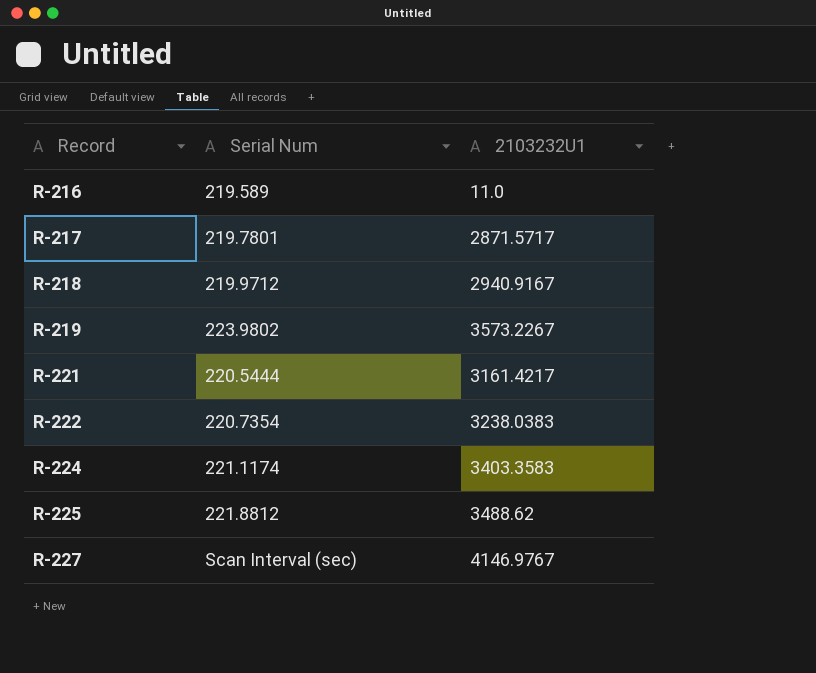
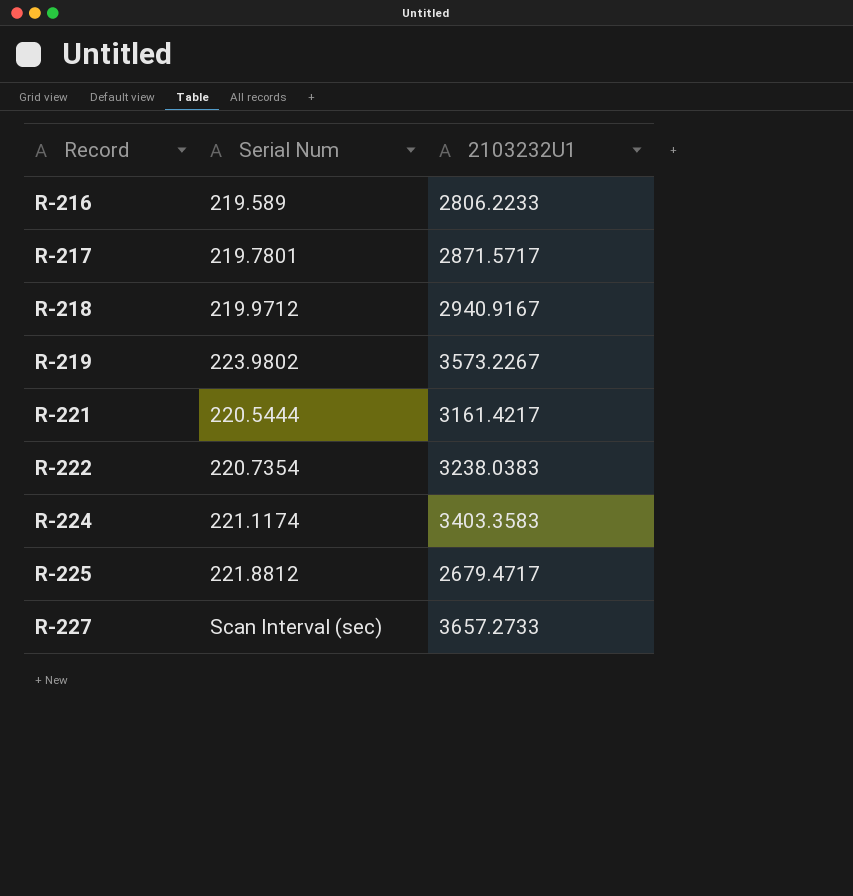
R-216 | 2103232U1: 11.0 -> 2806.2233
R-225 | 2103232U1: 3488.62 -> 2679.4717
R-227 | 2103232U1: 4146.9767 -> 3657.2733

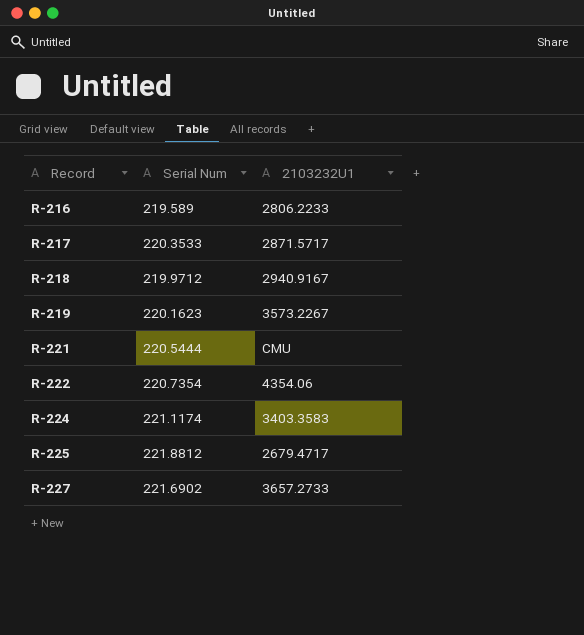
R-217 | Serial Num: 219.7801 -> 220.3533
R-219 | Serial Num: 223.9802 -> 220.1623
R-221 | 2103232U1: 3161.4217 -> CMU
R-222 | 2103232U1: 3238.0383 -> 4354.06
R-227 | Serial Num: Scan Interval (sec) -> 221.6902

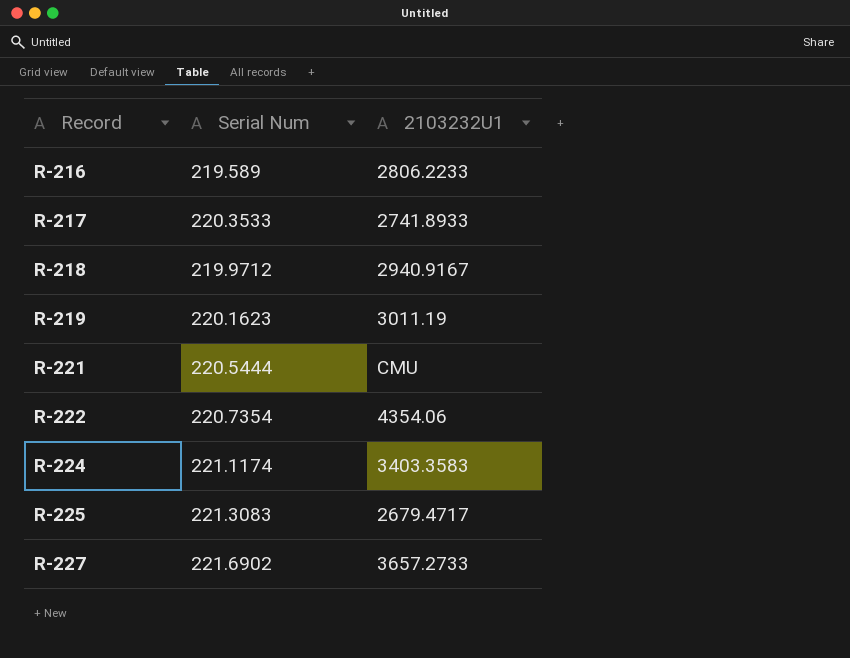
R-217 | 2103232U1: 2871.5717 -> 2741.8933
R-219 | 2103232U1: 3573.2267 -> 3011.19
R-225 | Serial Num: 221.8812 -> 221.3083

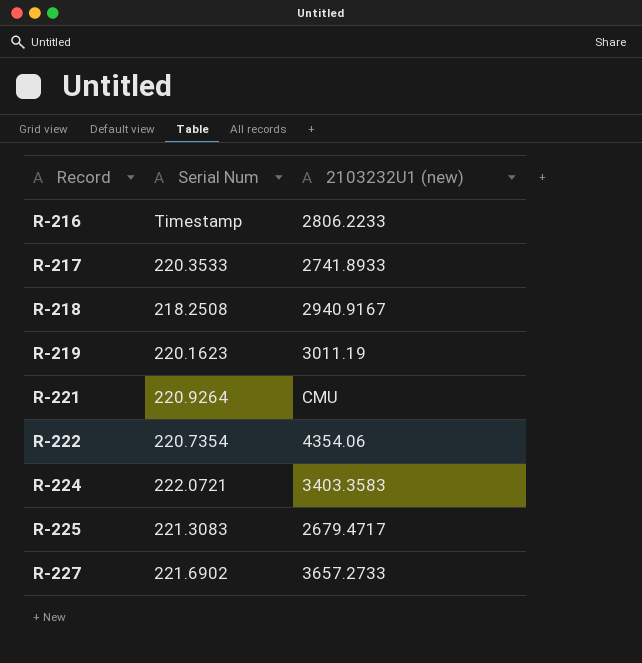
column name: 2103232U1 -> 2103232U1 (new)
R-216 | Serial Num: 219.589 -> Timestamp
R-218 | Serial Num: 219.9712 -> 218.2508
R-221 | Serial Num: 220.5444 -> 220.9264
R-224 | Serial Num: 221.1174 -> 222.0721

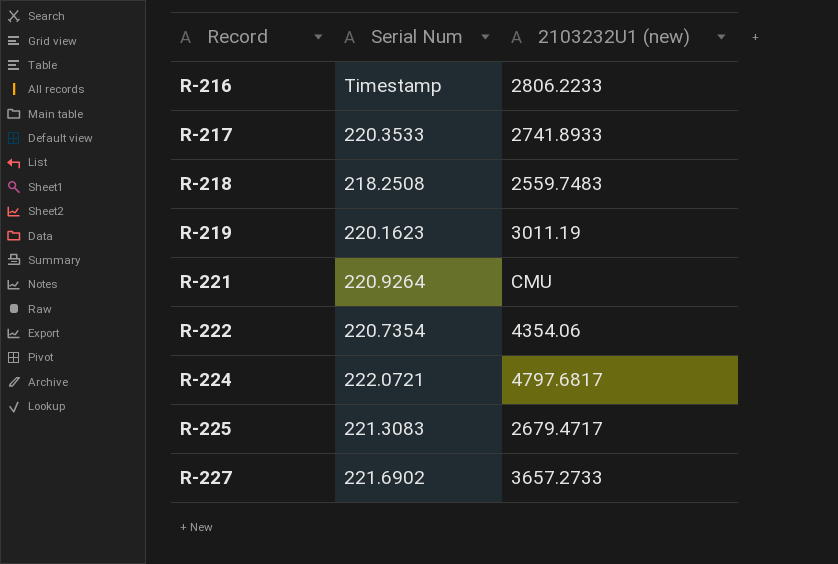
R-218 | 2103232U1 (new): 2940.9167 -> 2559.7483
R-224 | 2103232U1 (new): 3403.3583 -> 4797.6817

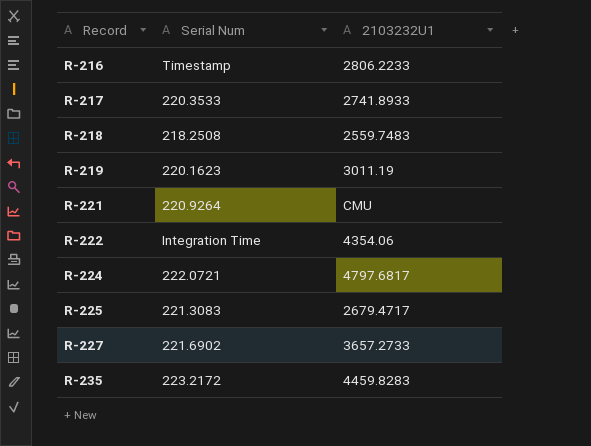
column name: 2103232U1 (new) -> 2103232U1
R-222 | Serial Num: 220.7354 -> Integration Time
row R-235: none -> 223.2172 | 4459.8283

